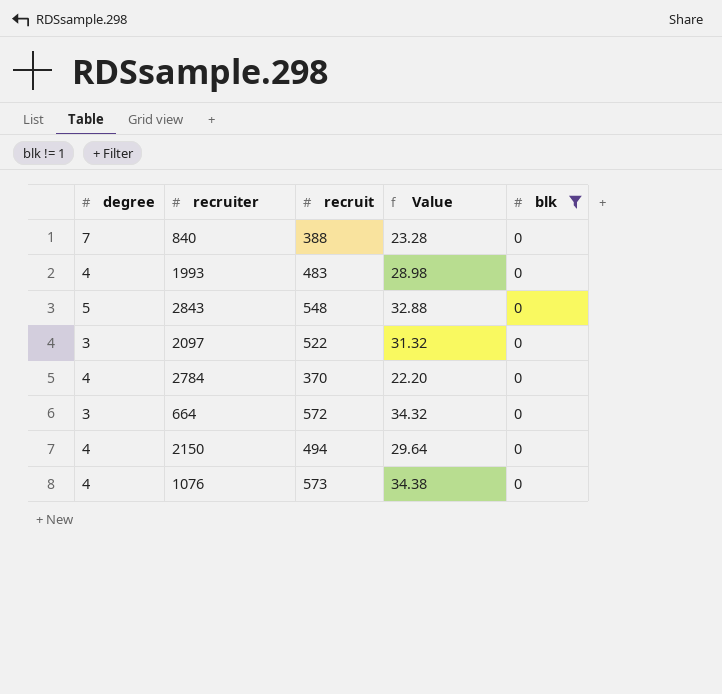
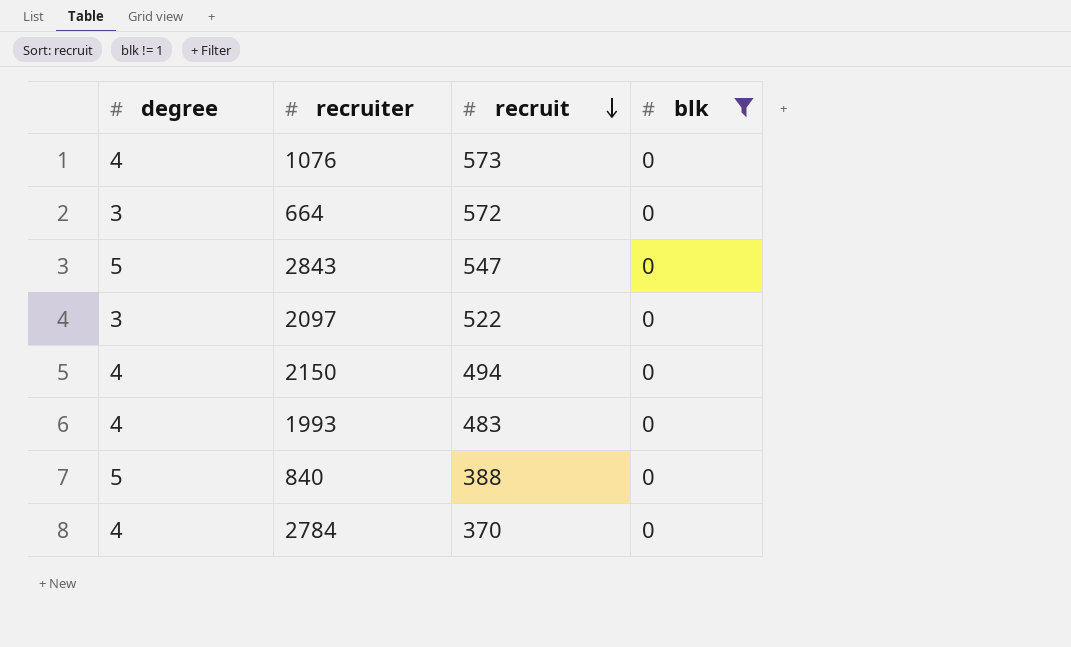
row order: none -> recruit descending
column Value | formula: [recruit] * 0.06 -> none
2843 | recruit: 548 -> 547
840 | degree: 7 -> 5

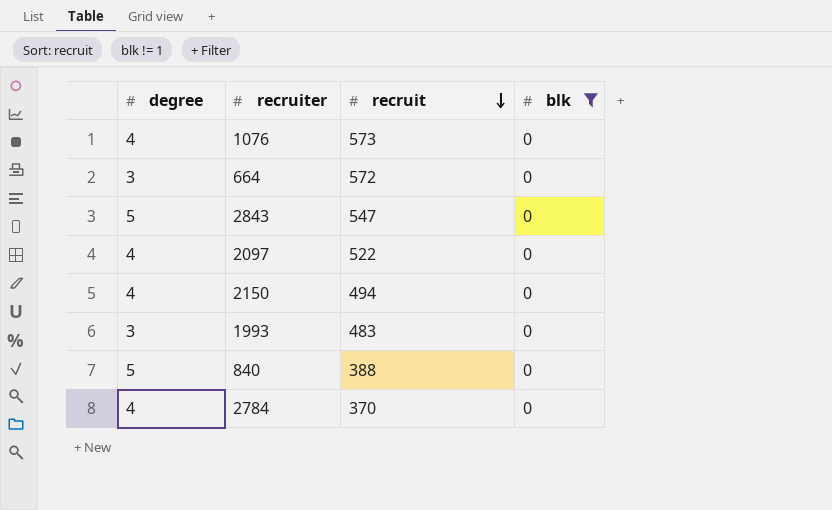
2097 | degree: 3 -> 4
1993 | degree: 4 -> 3

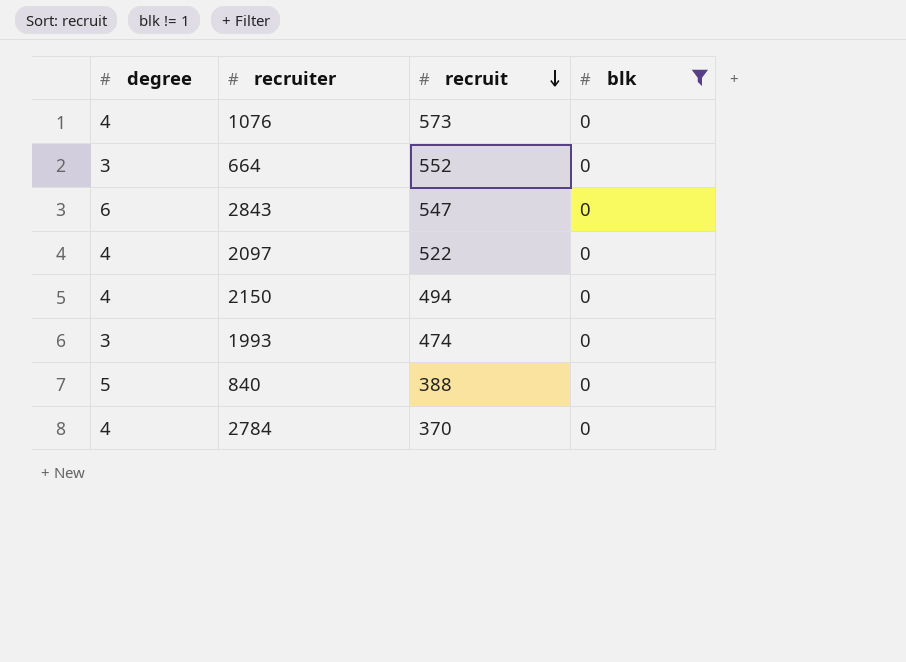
664 | recruit: 572 -> 552
2843 | degree: 5 -> 6
1993 | recruit: 483 -> 474

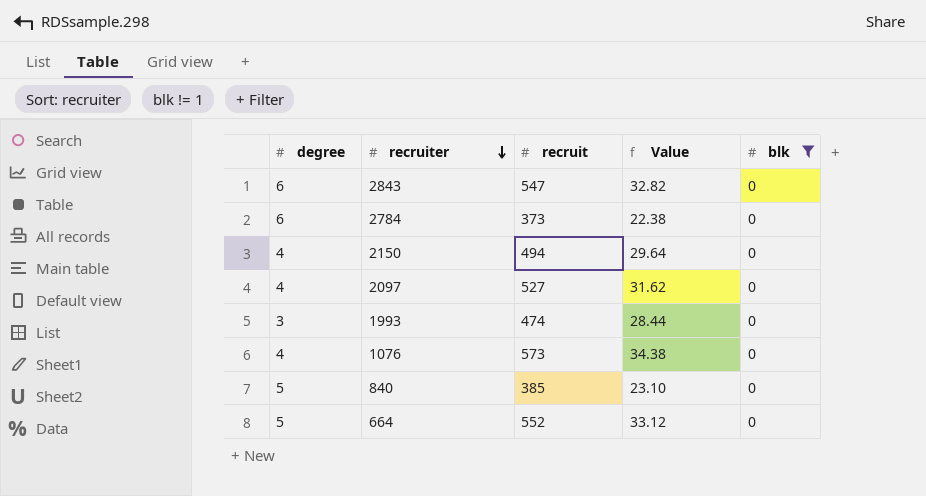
row order: recruit descending -> recruiter descending
column Value | formula: none -> [recruit] * 0.06
2784 | degree: 4 -> 6
2784 | recruit: 370 -> 373
2097 | recruit: 522 -> 527
840 | recruit: 388 -> 385
664 | degree: 3 -> 5

